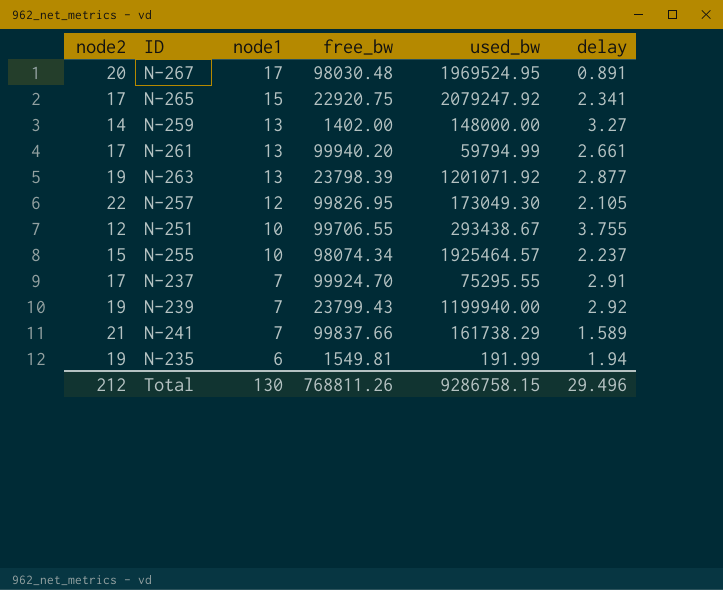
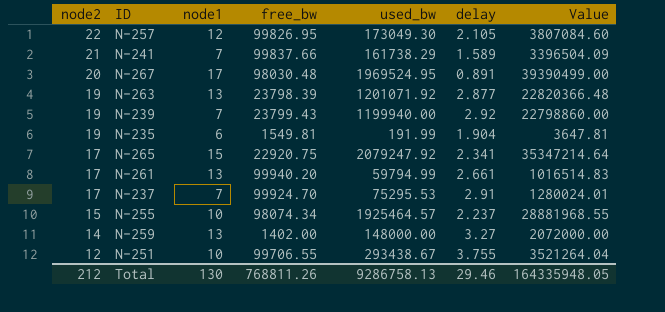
row order: node1 descending -> node2 descending
column Value | formula: none -> [node2] * [used_bw]
N-235 | delay: 1.94 -> 1.904
N-237 | used_bw: 75295.55 -> 75295.53
Total | used_bw: 9286758.15 -> 9286758.13
Total | delay: 29.496 -> 29.46

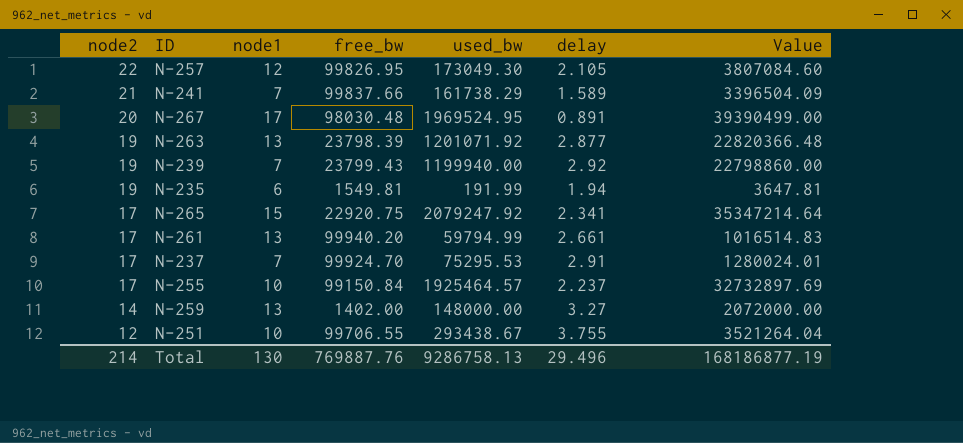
N-235 | delay: 1.904 -> 1.94
N-255 | node2: 15 -> 17
N-255 | free_bw: 98074.34 -> 99150.84
N-255 | Value: 28881968.55 -> 32732897.69
Total | node2: 212 -> 214
Total | free_bw: 768811.26 -> 769887.76
Total | delay: 29.46 -> 29.496
Total | Value: 164335948.05 -> 168186877.19

